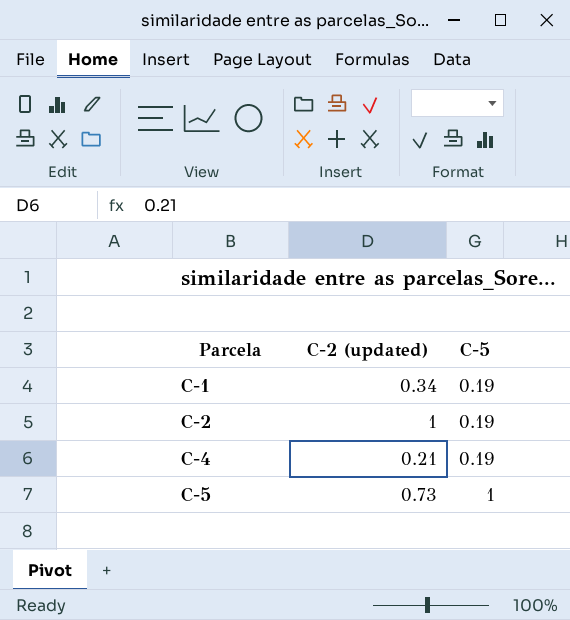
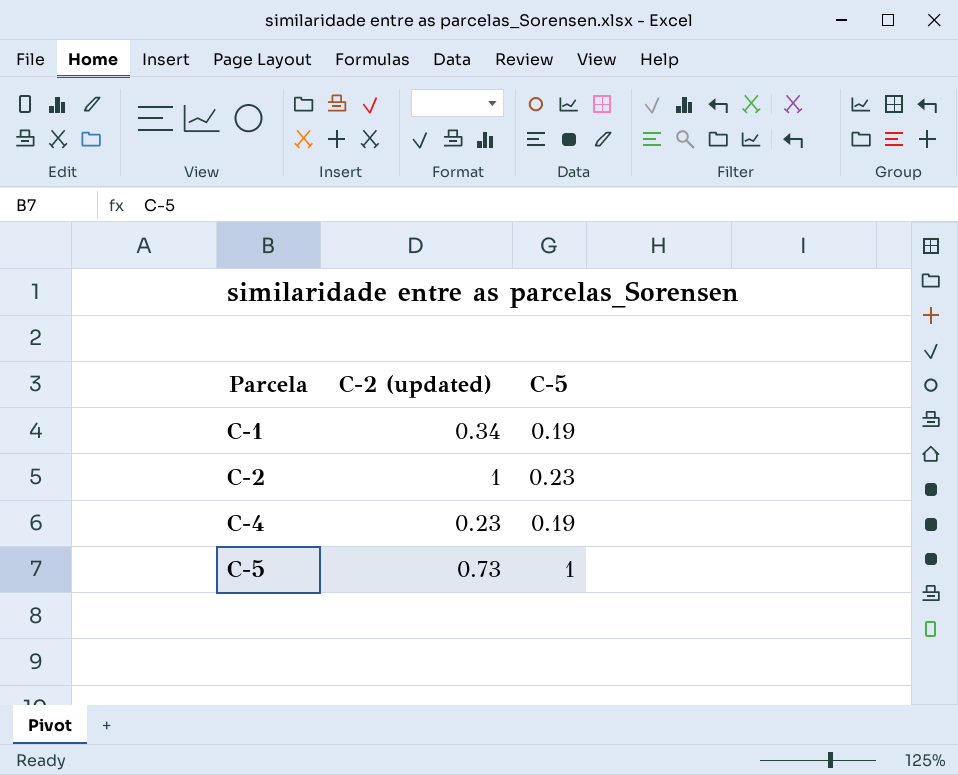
C-2 | C-5: 0.19 -> 0.23
C-4 | C-2 (updated): 0.21 -> 0.23

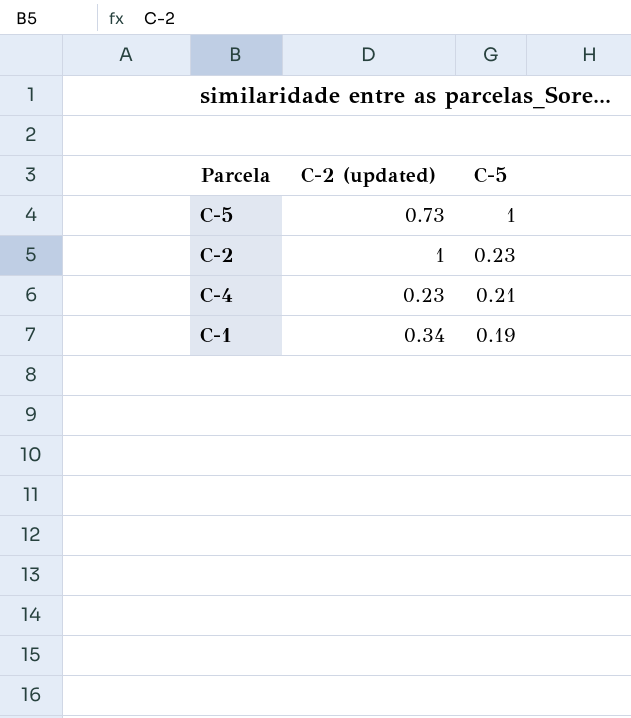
row order: Parcela ascending -> C-5 descending
C-4 | C-5: 0.19 -> 0.21

